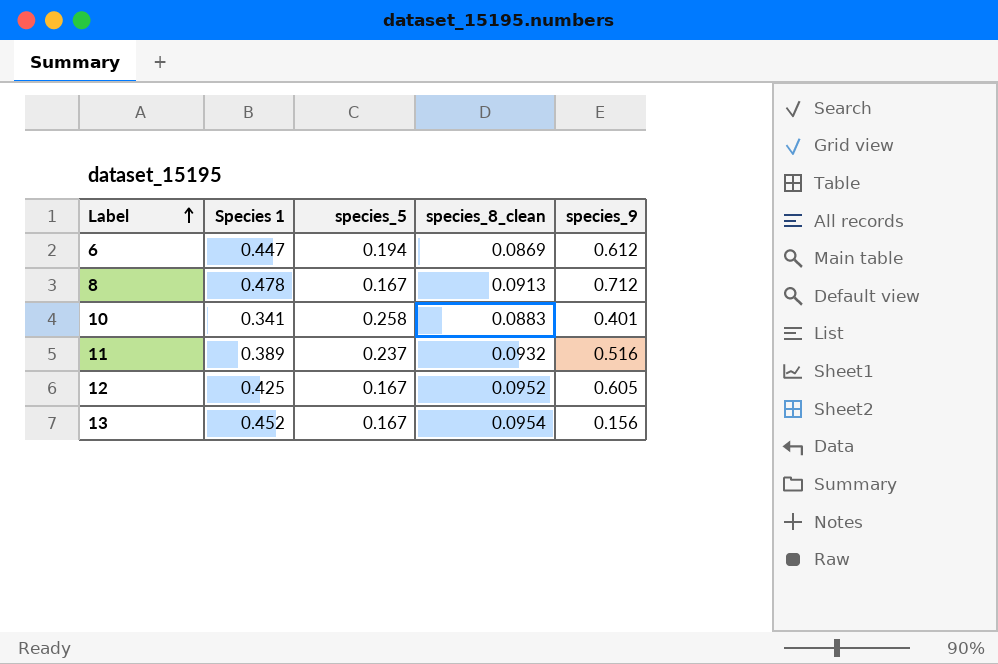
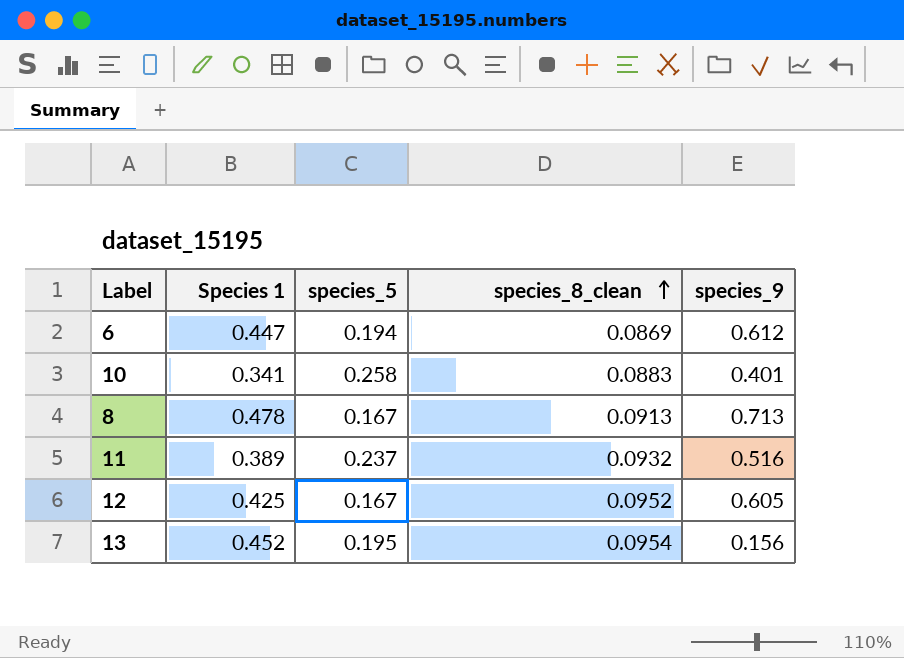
row order: Label ascending -> species_8_clean ascending
8 | species_9: 0.712 -> 0.713
13 | species_5: 0.167 -> 0.195

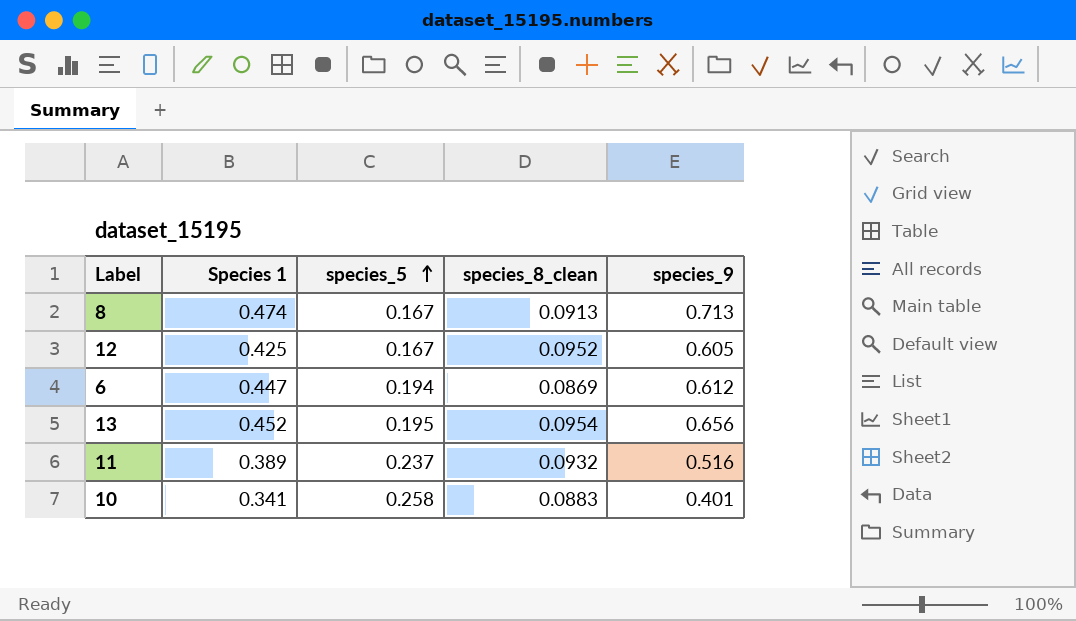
row order: species_8_clean ascending -> species_5 ascending
8 | Species 1: 0.478 -> 0.474
13 | species_9: 0.156 -> 0.656

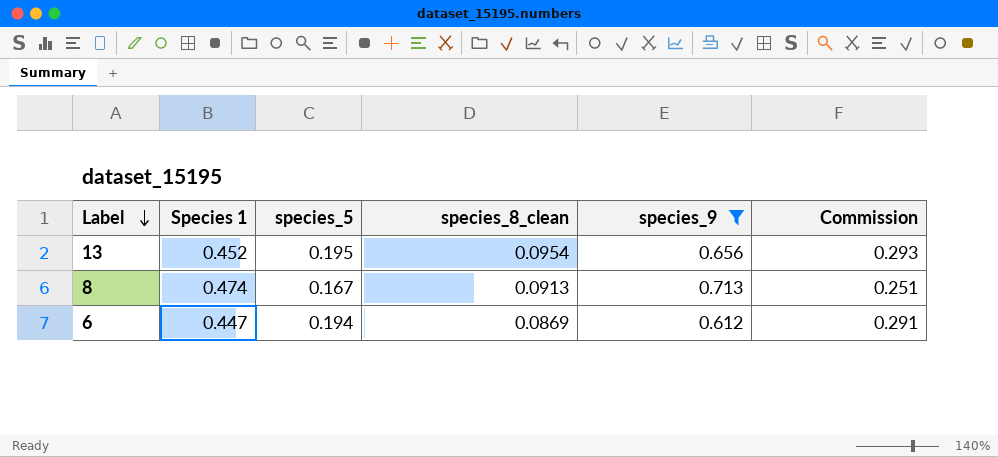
filter: none -> species_9 >= 0.612
row order: species_5 ascending -> Label descending
column Commission | formula: none -> [species_5] * 1.5

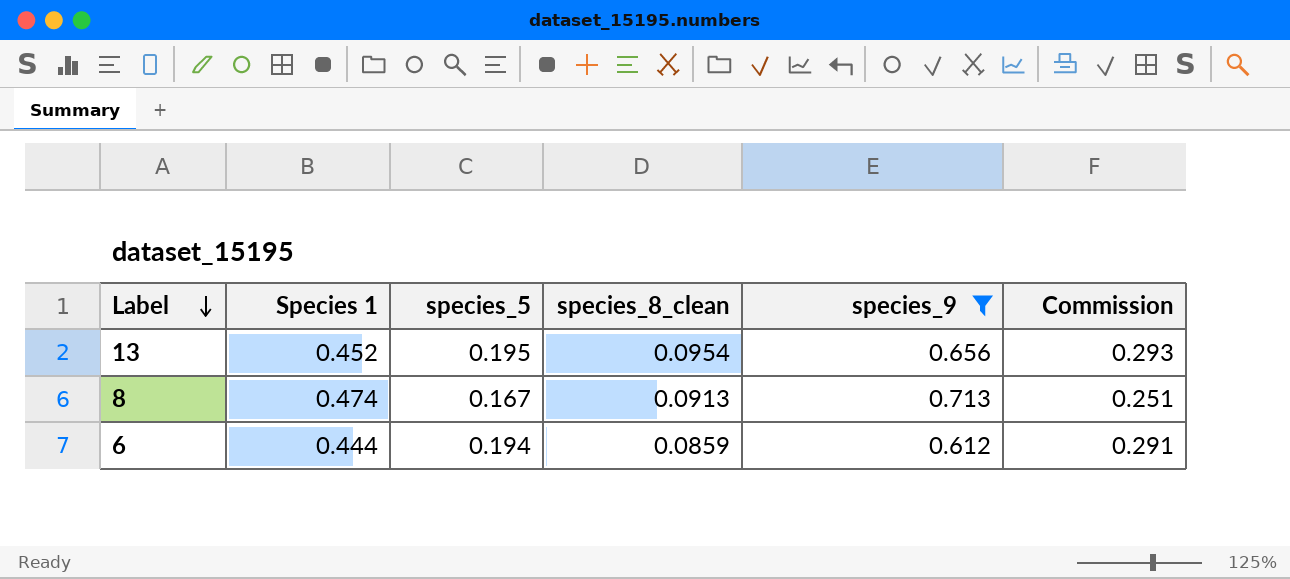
6 | Species 1: 0.447 -> 0.444
6 | species_8_clean: 0.0869 -> 0.0859

